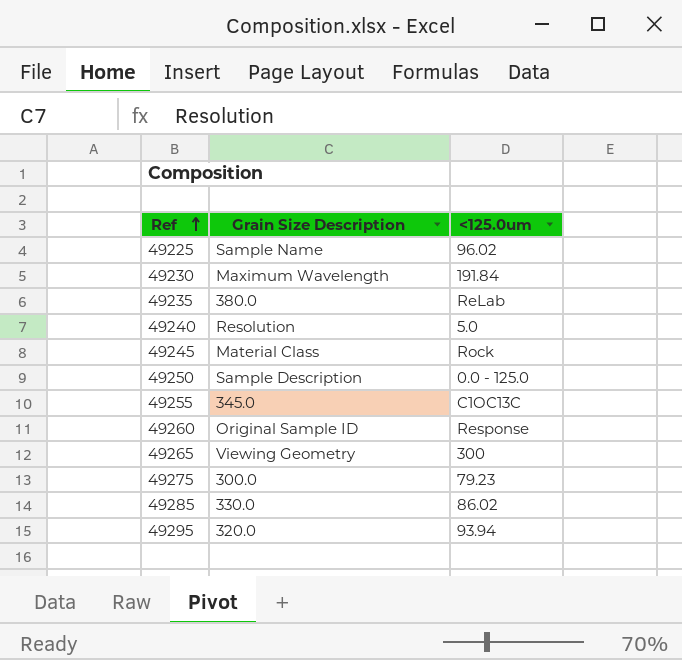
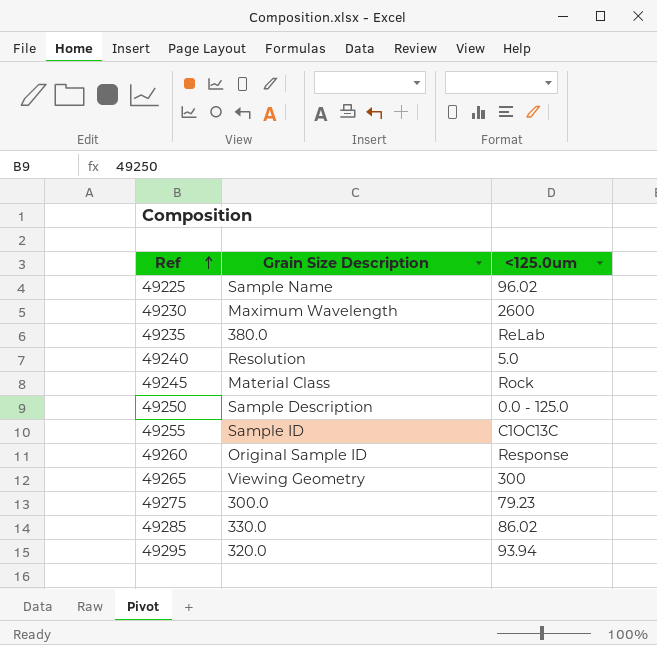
49230 | <125.0um: 191.84 -> 2600
49255 | Grain Size Description: 345.0 -> Sample ID

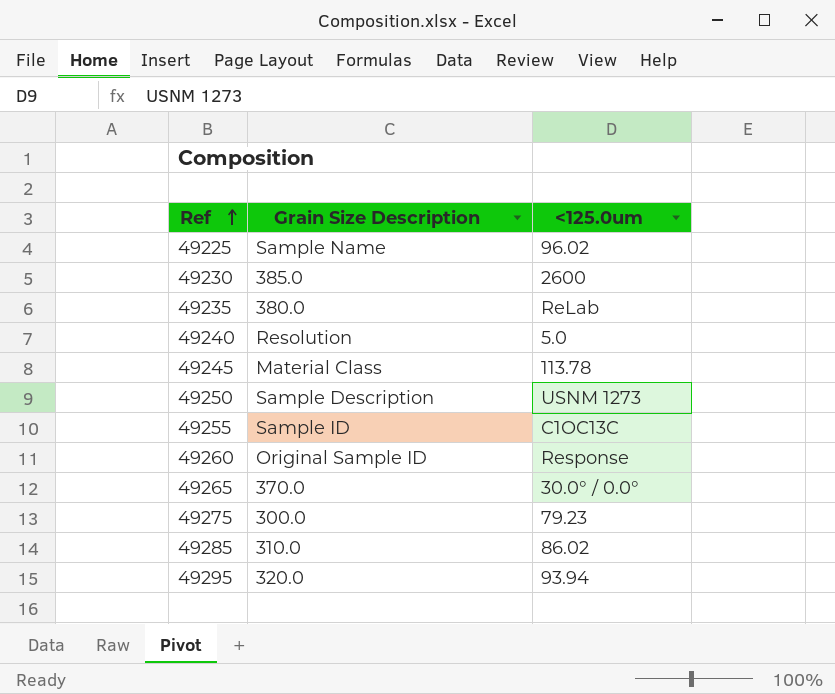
49230 | Grain Size Description: Maximum Wavelength -> 385.0
49245 | <125.0um: Rock -> 113.78
49250 | <125.0um: 0.0 - 125.0 -> USNM 1273
49265 | Grain Size Description: Viewing Geometry -> 370.0
49265 | <125.0um: 300 -> 30.0° / 0.0°
49285 | Grain Size Description: 330.0 -> 310.0

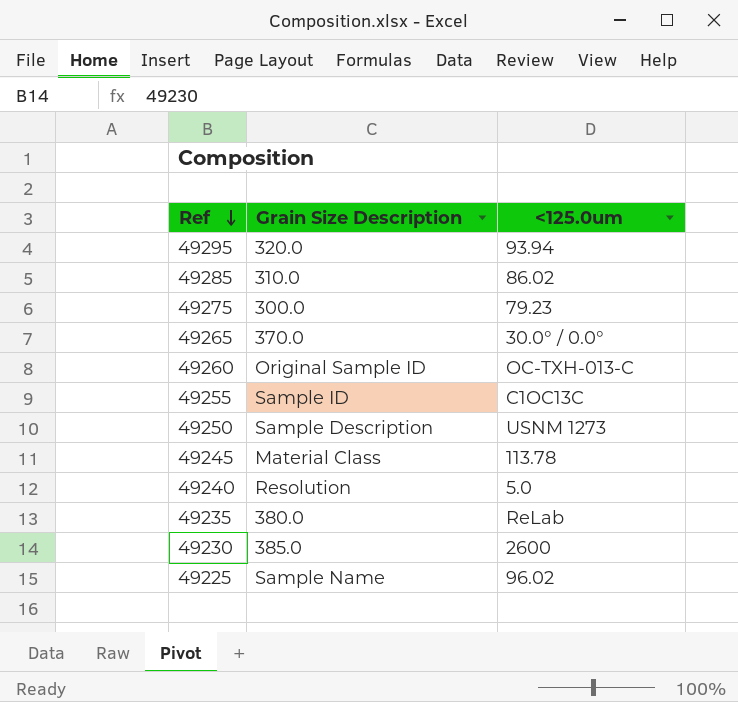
row order: Ref ascending -> Ref descending
49260 | <125.0um: Response -> OC-TXH-013-C

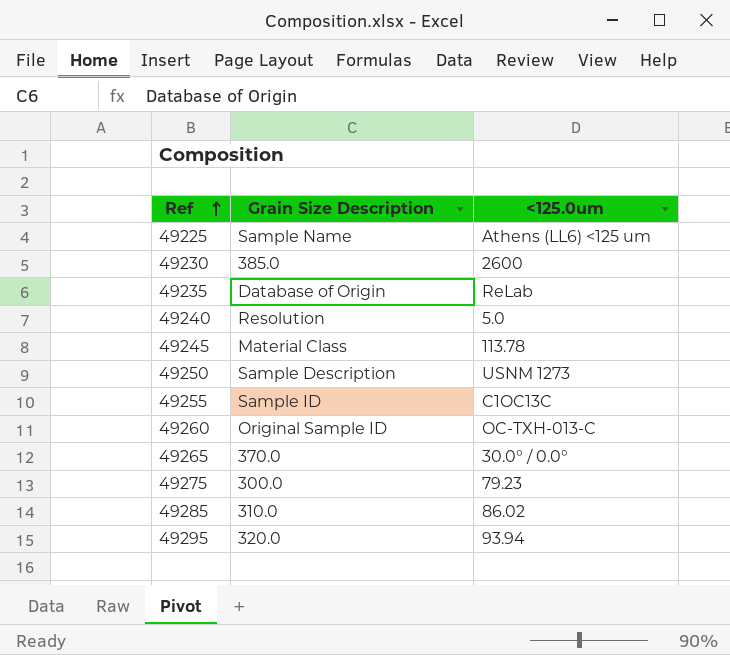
row order: Ref descending -> Ref ascending
49225 | <125.0um: 96.02 -> Athens (LL6) <125 um
49235 | Grain Size Description: 380.0 -> Database of Origin

